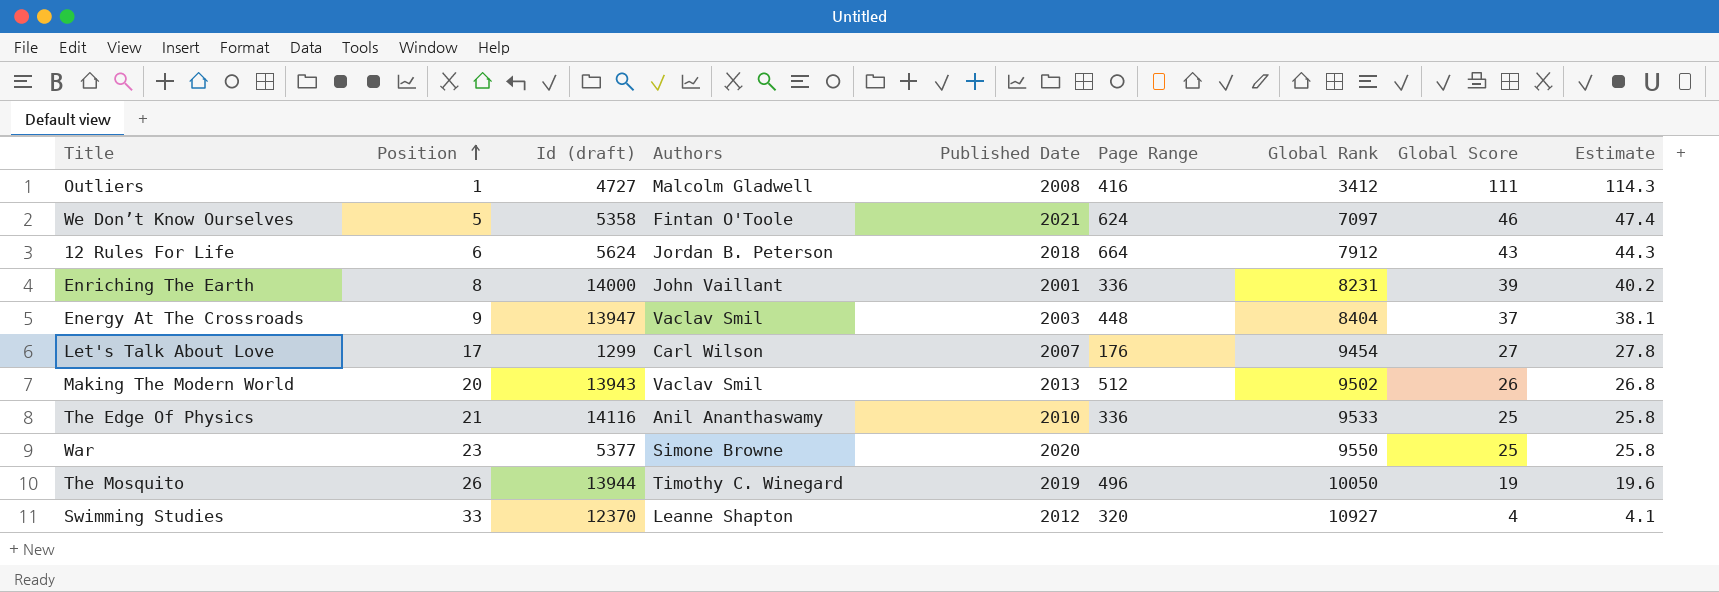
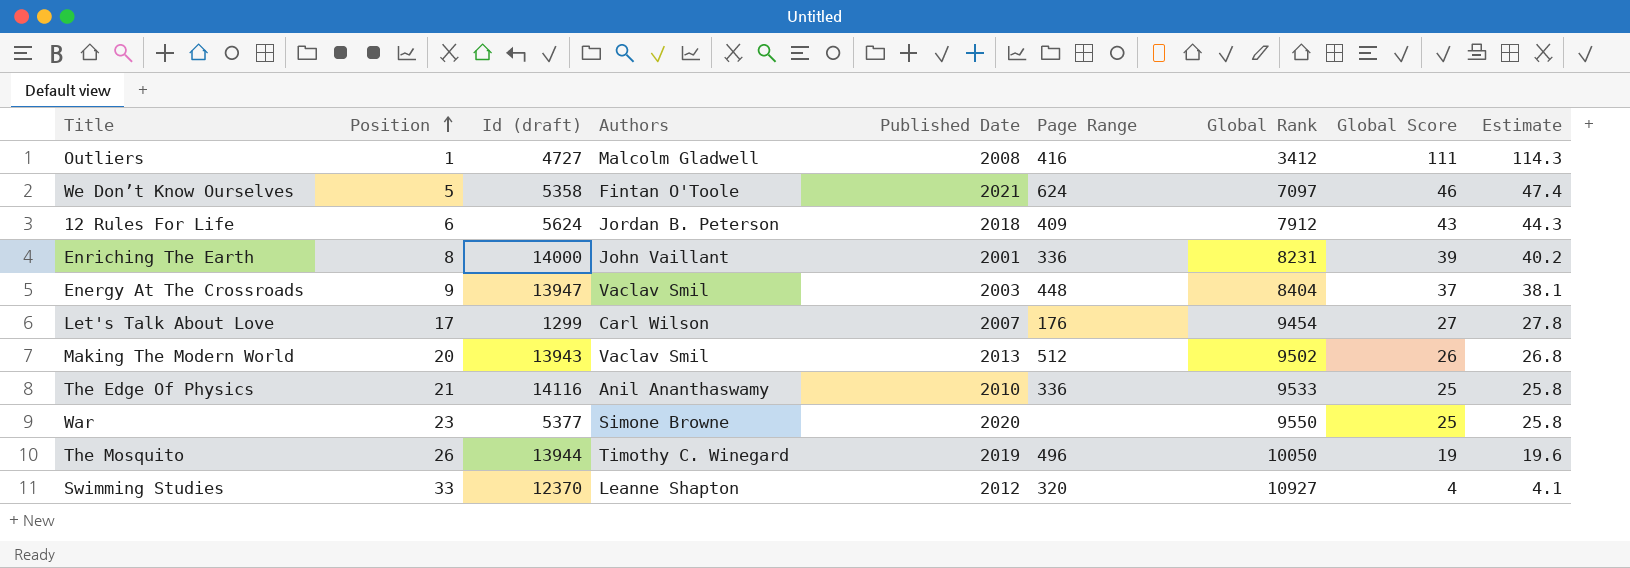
12 Rules For Life | Page Range: 664 -> 409

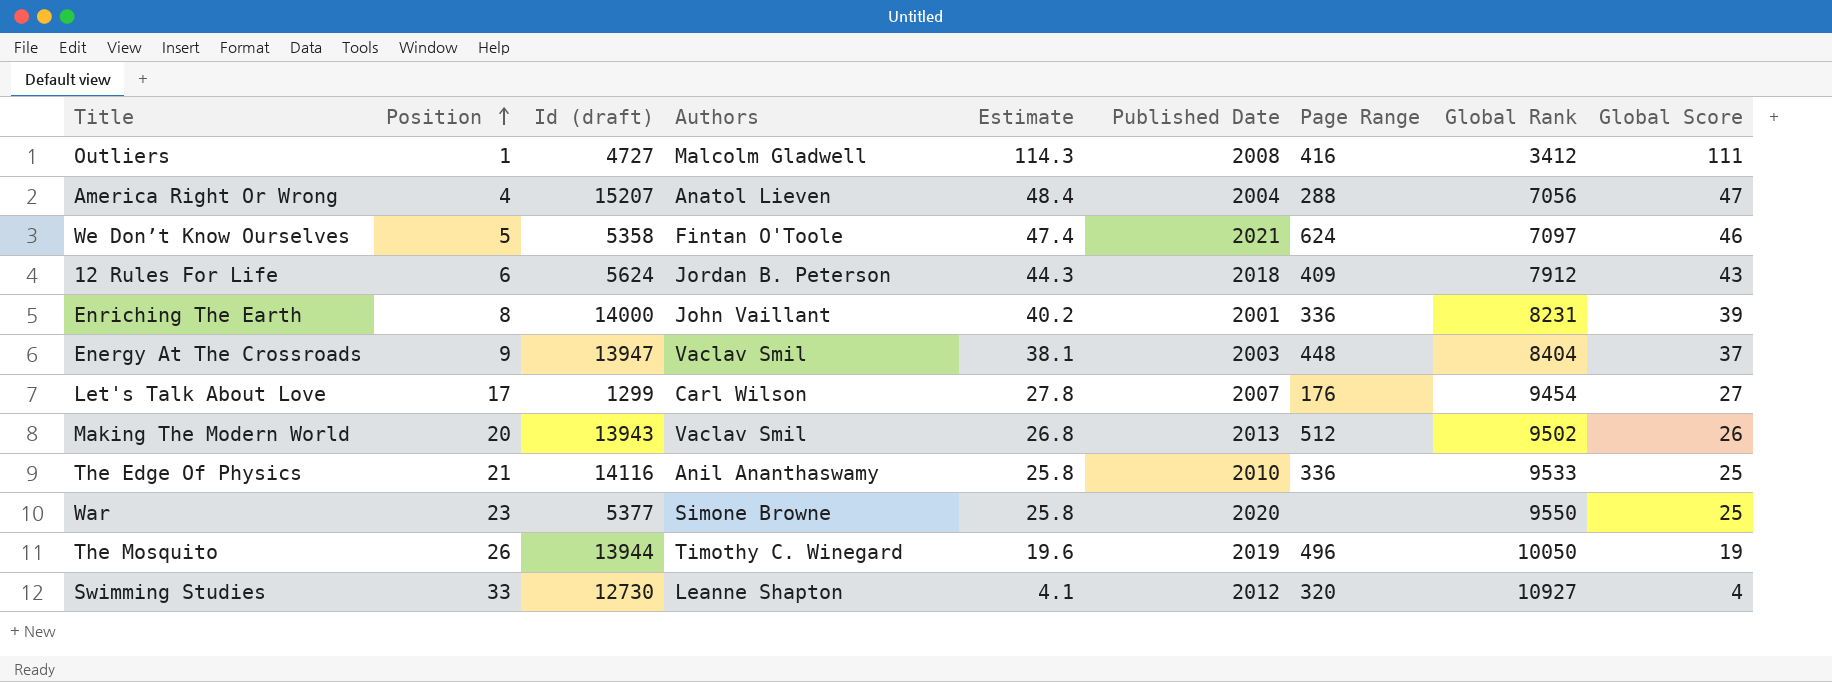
column Estimate | position: 9 -> 5
row America Right Or Wrong: none -> 4 | 15207 | Anatol Lieven | 48.4 | 2004 | 288 | 7056 | 47
Swimming Studies | Id (draft): 12370 -> 12730

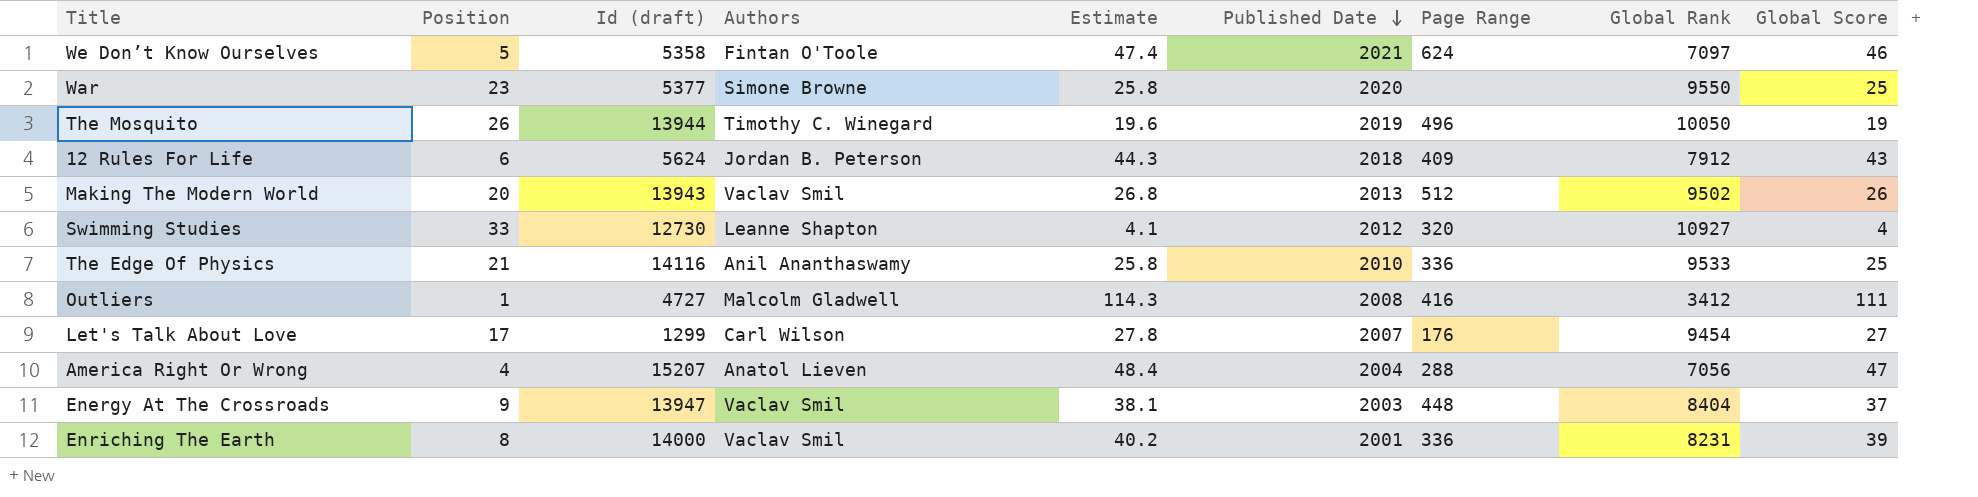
row order: Position ascending -> Published Date descending
Enriching The Earth | Authors: John Vaillant -> Vaclav Smil

